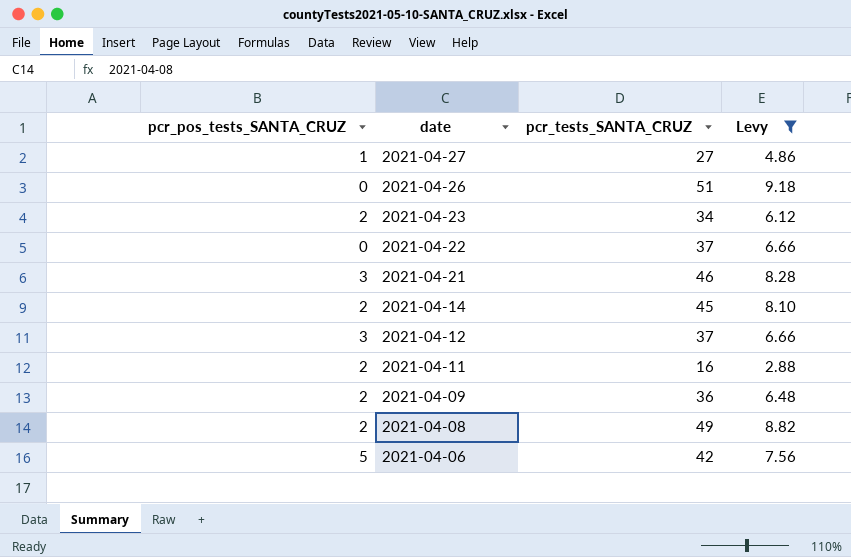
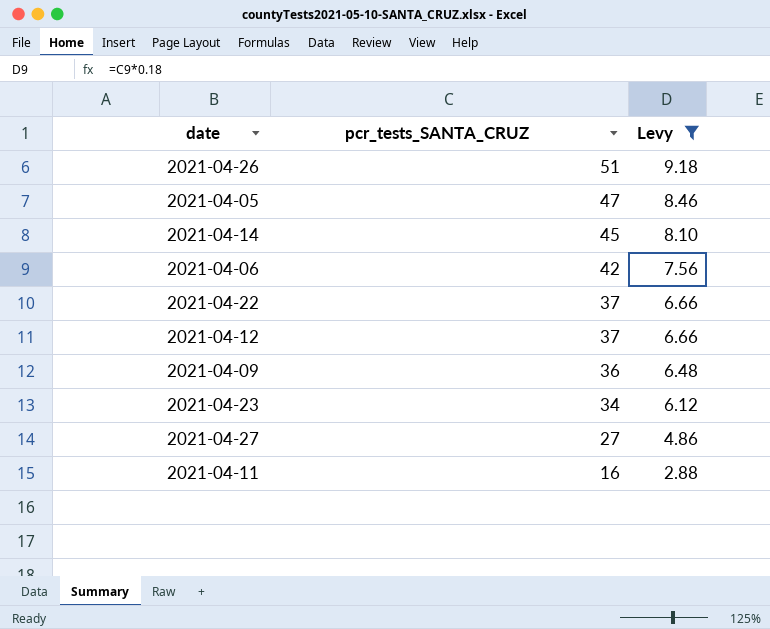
row order: date descending -> pcr_tests_SANTA_CRUZ descending
column pcr_pos_tests_SANTA_CRUZ | position: 1 -> none
row 2021-04-21: 3 | 46 | 8.28 -> none
row 2021-04-08: 2 | 49 | 8.82 -> none
row 2021-04-05: none -> 47 | 8.46

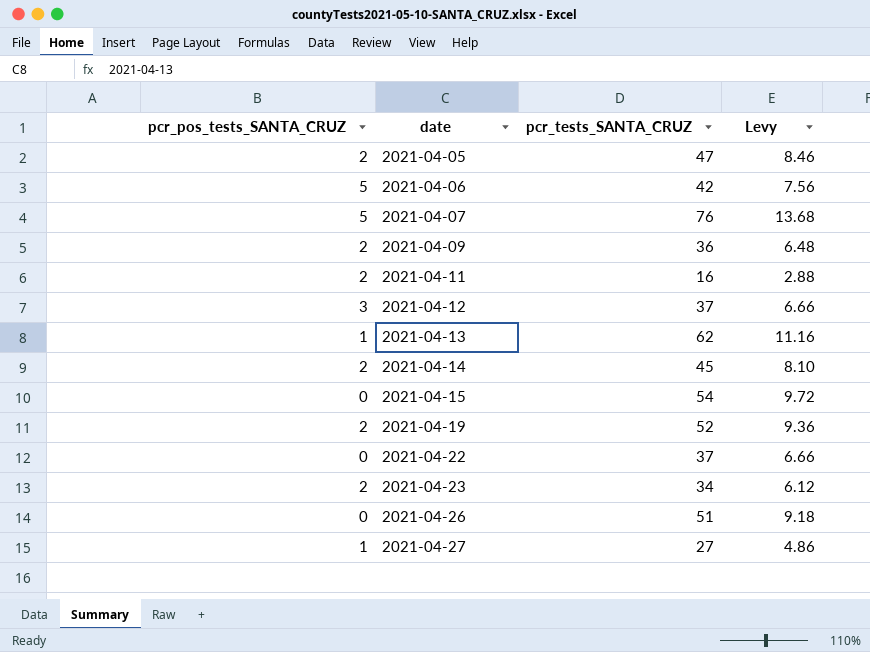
filter: Levy <= 9.18 -> none
row order: pcr_tests_SANTA_CRUZ descending -> date ascending
column pcr_pos_tests_SANTA_CRUZ | position: none -> 1

